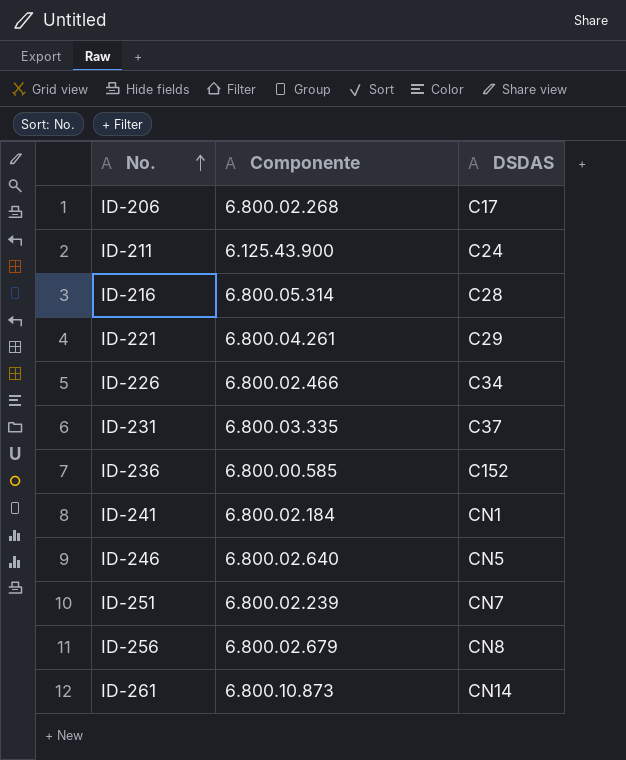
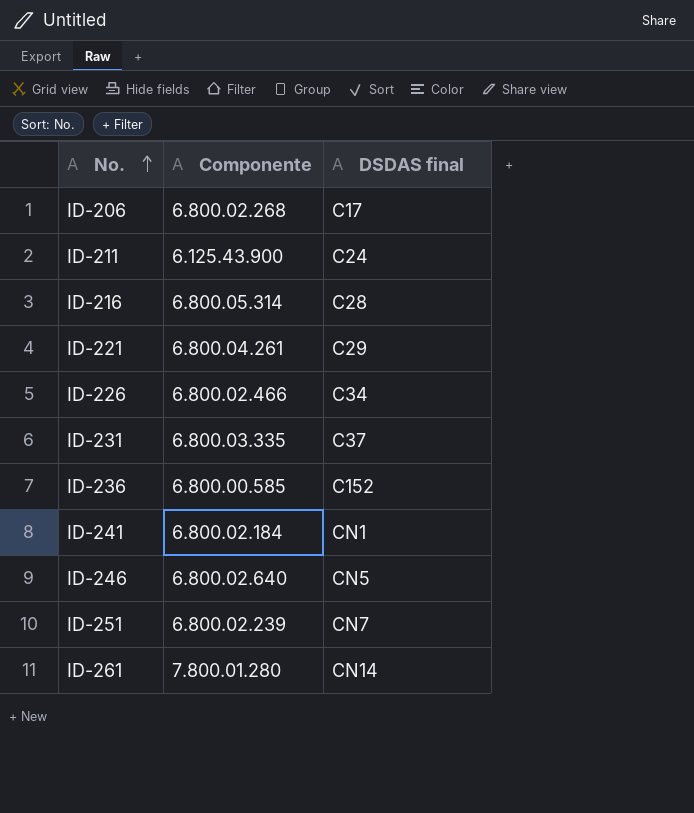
column name: DSDAS -> DSDAS final
row ID-256: 6.800.02.679 | CN8 -> none
ID-261 | Componente: 6.800.10.873 -> 7.800.01.280

